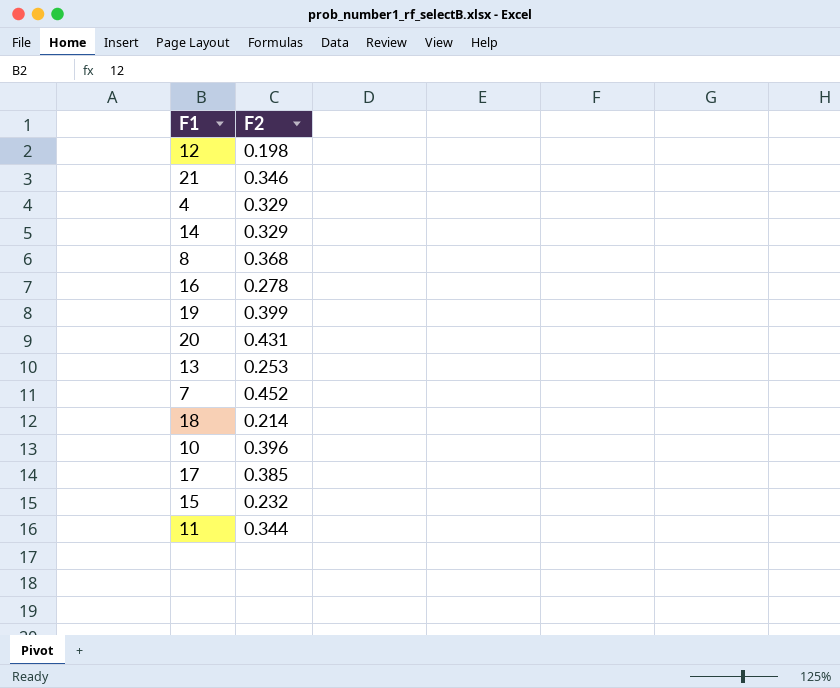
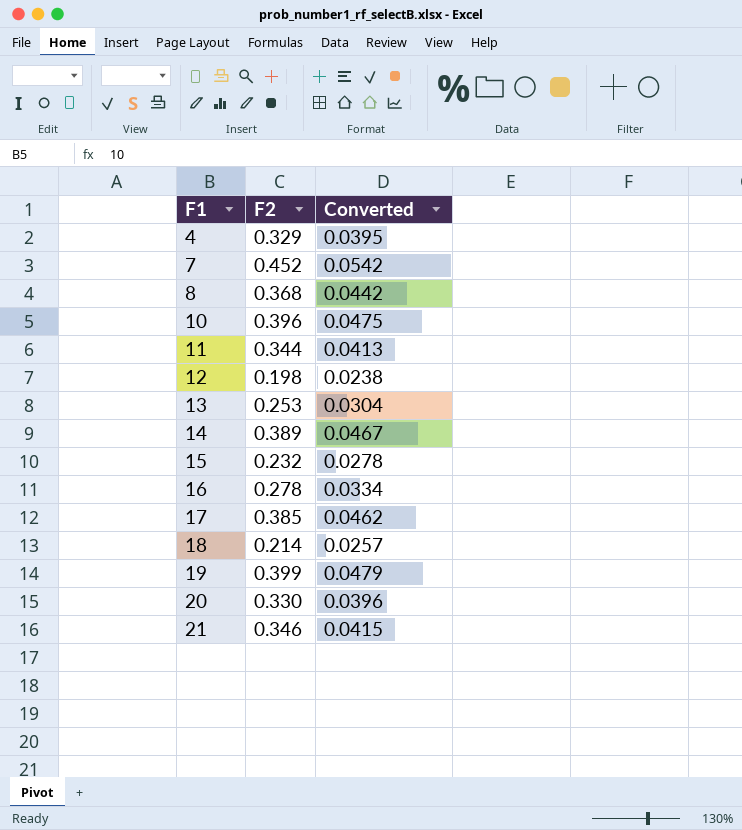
row order: none -> F1 ascending
column Converted | formula: none -> [F2] * 0.12
14 | F2: 0.329 -> 0.389
20 | F2: 0.431 -> 0.330

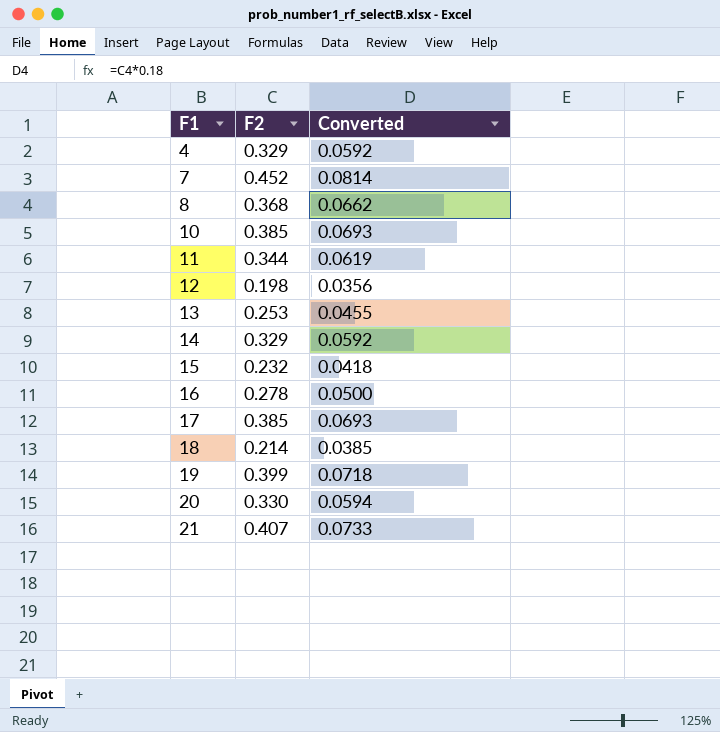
column Converted | formula: [F2] * 0.12 -> [F2] * 0.18
10 | F2: 0.396 -> 0.385
14 | F2: 0.389 -> 0.329
21 | F2: 0.346 -> 0.407

